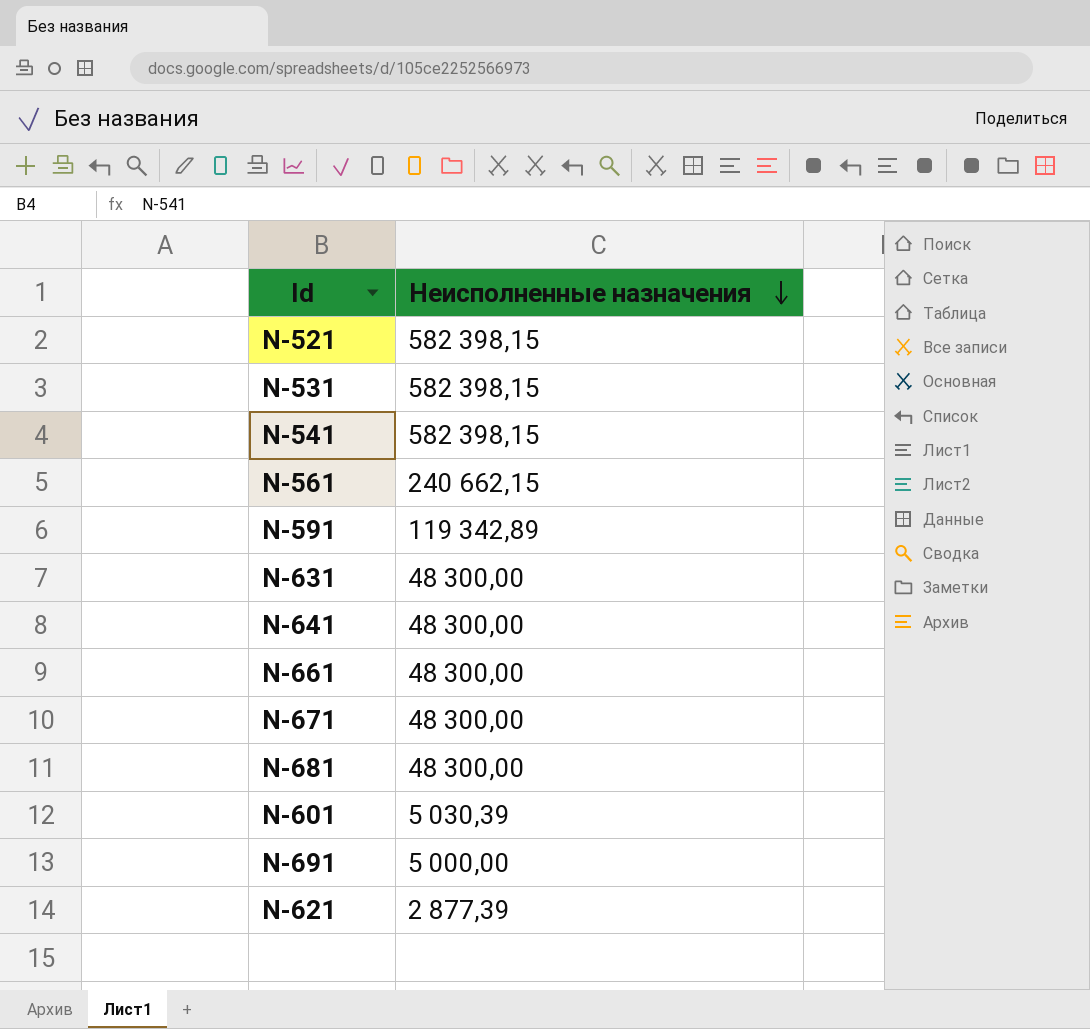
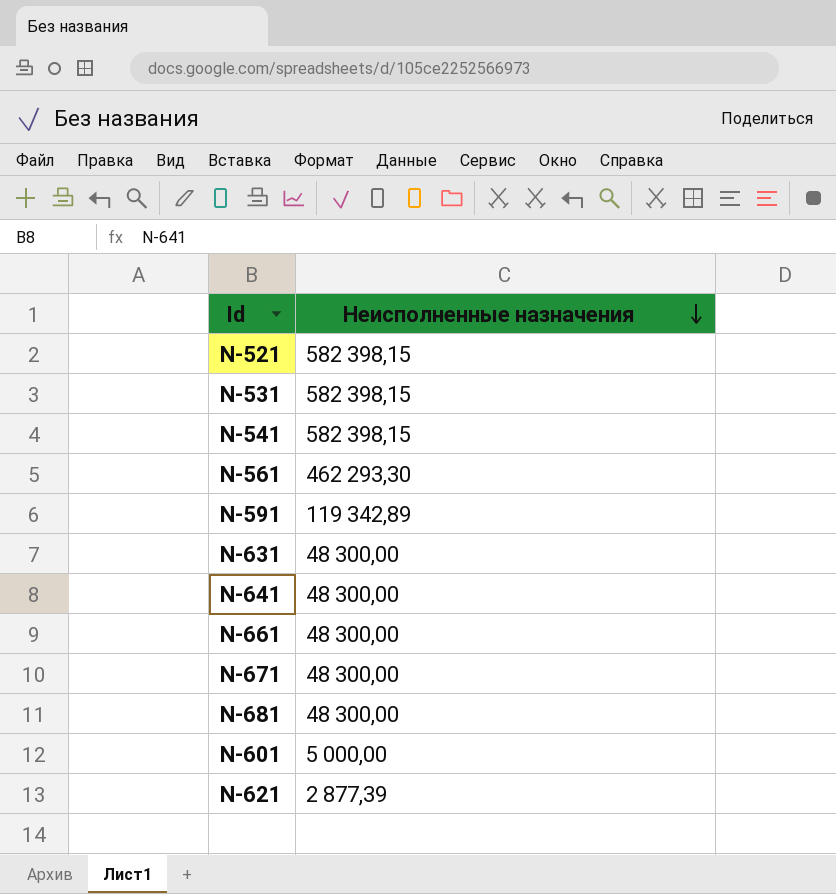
row N-691: 5 000,00 -> none
N-561 | Неисполненные назначения: 240 662,15 -> 462 293,30
N-601 | Неисполненные назначения: 5 030,39 -> 5 000,00

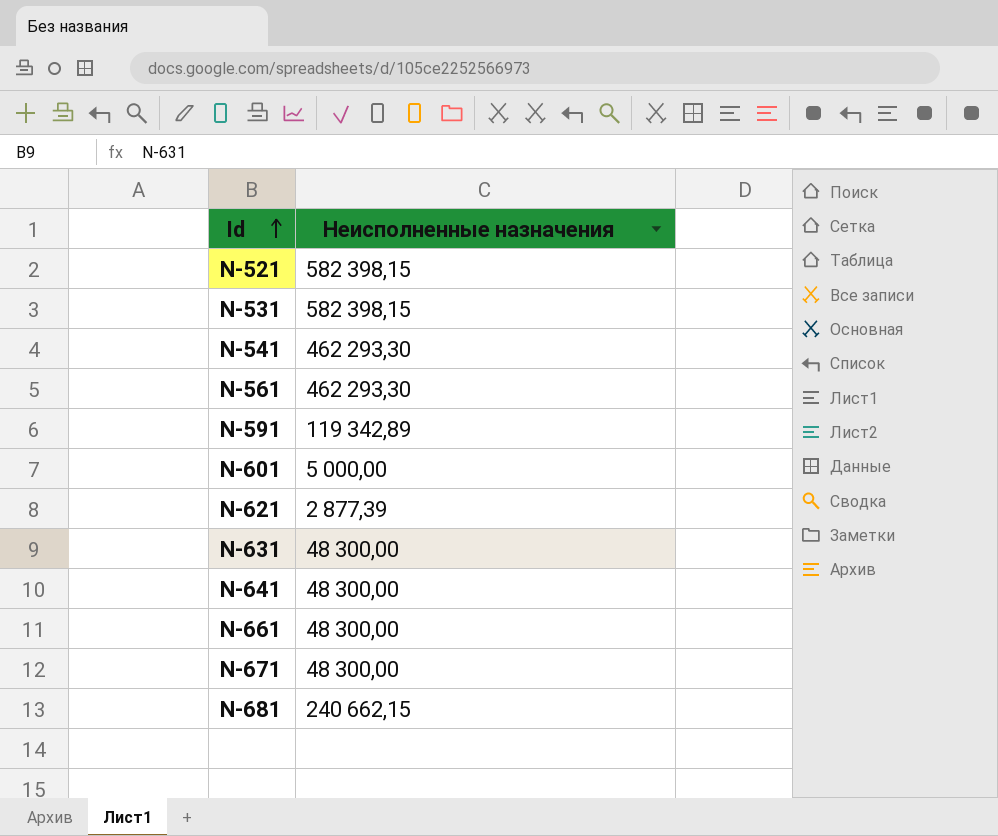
row order: Неисполненные назначения descending -> Id ascending
N-541 | Неисполненные назначения: 582 398,15 -> 462 293,30
N-681 | Неисполненные назначения: 48 300,00 -> 240 662,15

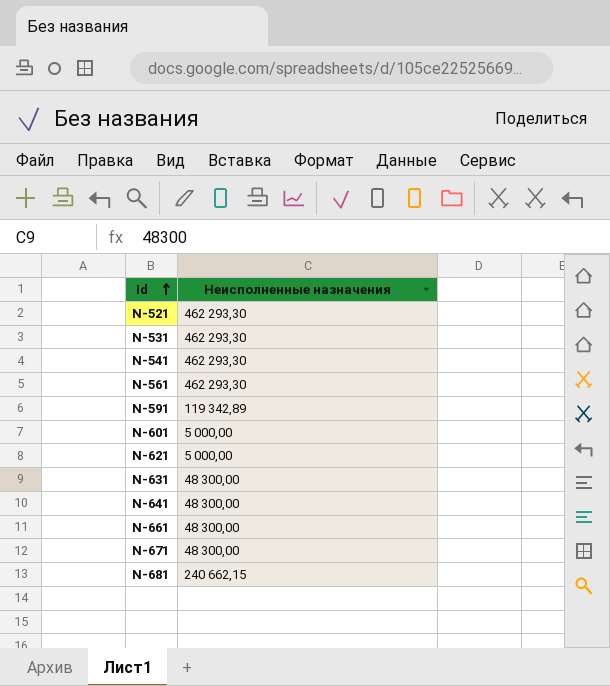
N-521 | Неисполненные назначения: 582 398,15 -> 462 293,30
N-531 | Неисполненные назначения: 582 398,15 -> 462 293,30
N-621 | Неисполненные назначения: 2 877,39 -> 5 000,00

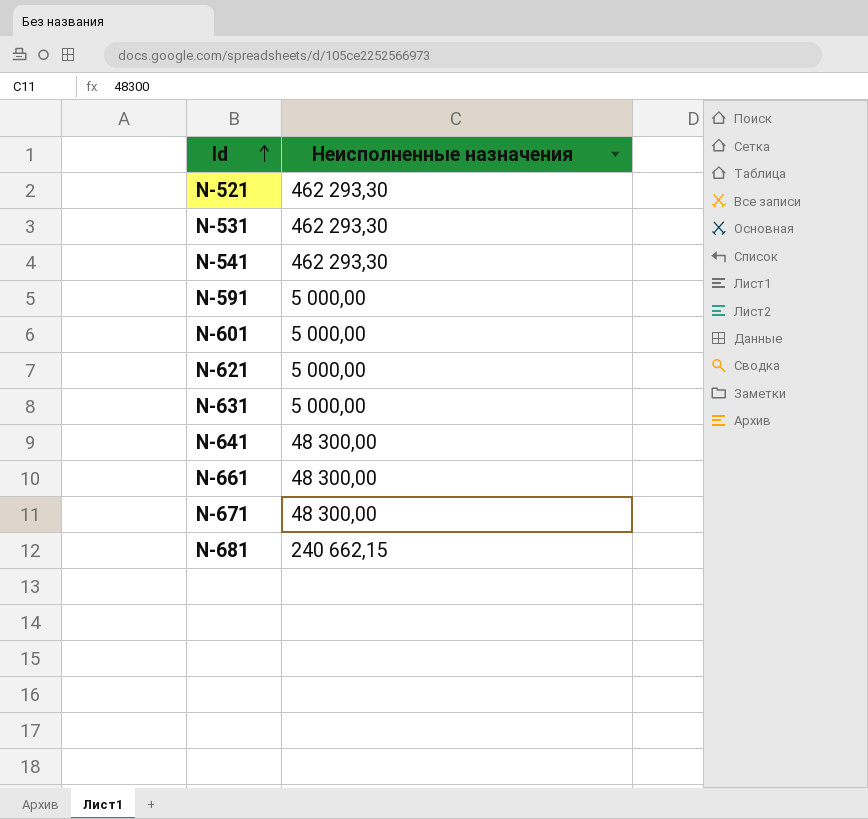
row N-561: 462 293,30 -> none
N-591 | Неисполненные назначения: 119 342,89 -> 5 000,00
N-631 | Неисполненные назначения: 48 300,00 -> 5 000,00

